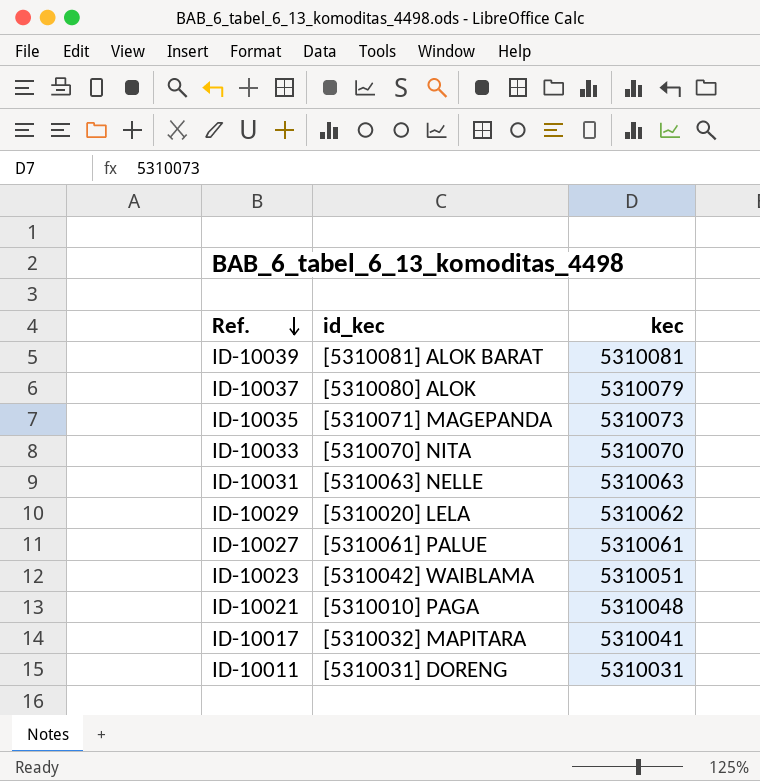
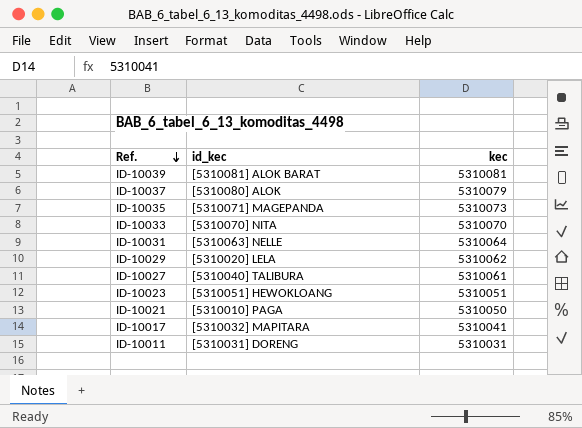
ID-10031 | kec: 5310063 -> 5310064
ID-10027 | id_kec: [5310061] PALUE -> [5310040] TALIBURA
ID-10023 | id_kec: [5310042] WAIBLAMA -> [5310051] HEWOKLOANG
ID-10021 | kec: 5310048 -> 5310050

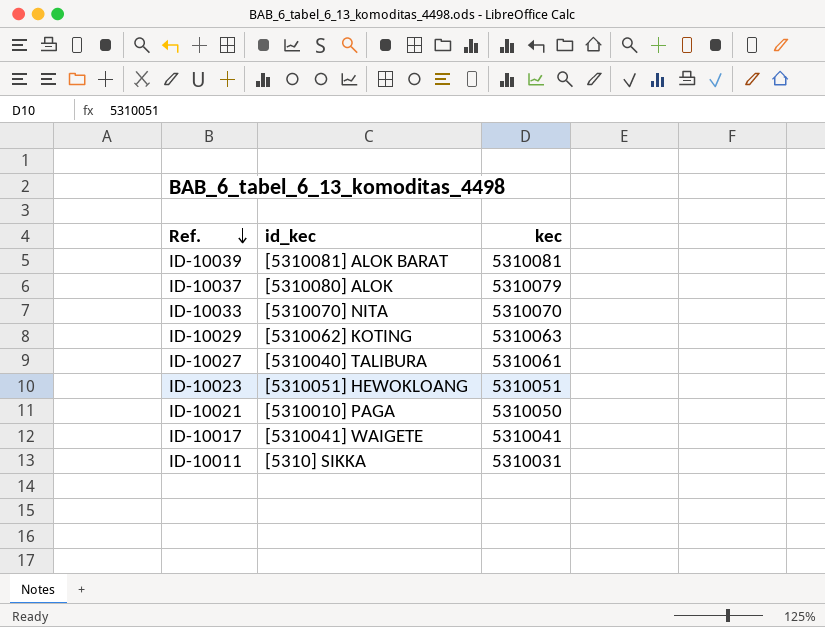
row ID-10035: [5310071] MAGEPANDA | 5310073 -> none
row ID-10031: [5310063] NELLE | 5310064 -> none
ID-10029 | id_kec: [5310020] LELA -> [5310062] KOTING
ID-10029 | kec: 5310062 -> 5310063
ID-10017 | id_kec: [5310032] MAPITARA -> [5310041] WAIGETE
ID-10011 | id_kec: [5310031] DORENG -> [5310] SIKKA

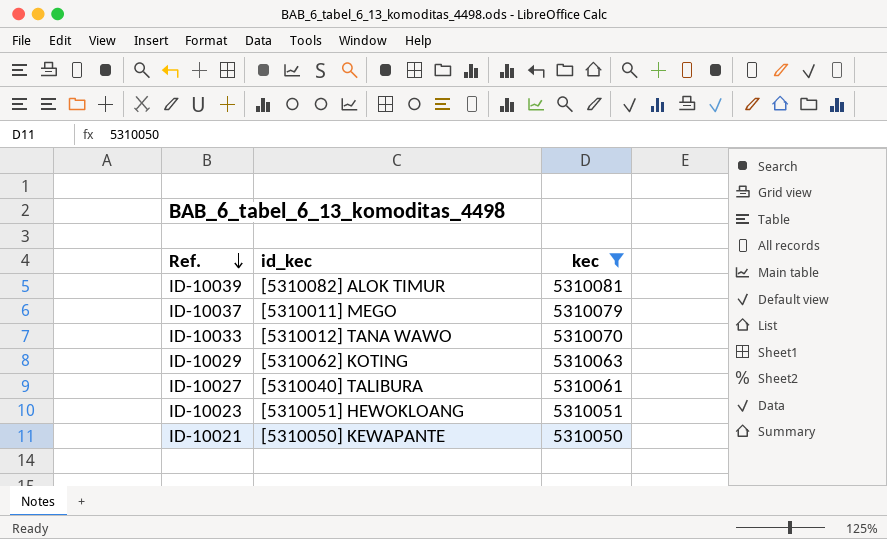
filter: none -> kec >= 5310050
ID-10039 | id_kec: [5310081] ALOK BARAT -> [5310082] ALOK TIMUR
ID-10037 | id_kec: [5310080] ALOK -> [5310011] MEGO
ID-10033 | id_kec: [5310070] NITA -> [5310012] TANA WAWO
ID-10021 | id_kec: [5310010] PAGA -> [5310050] KEWAPANTE

